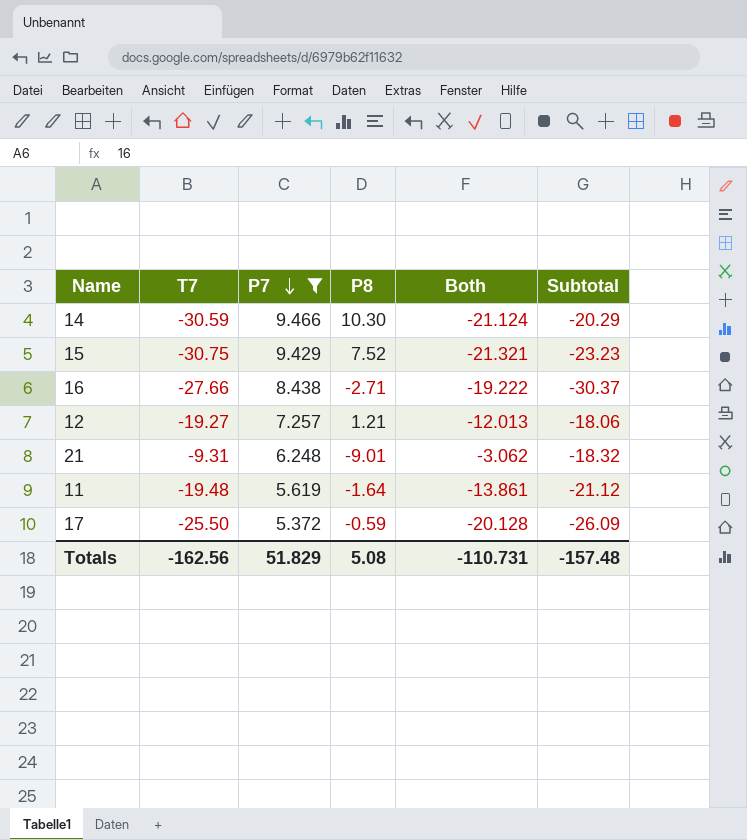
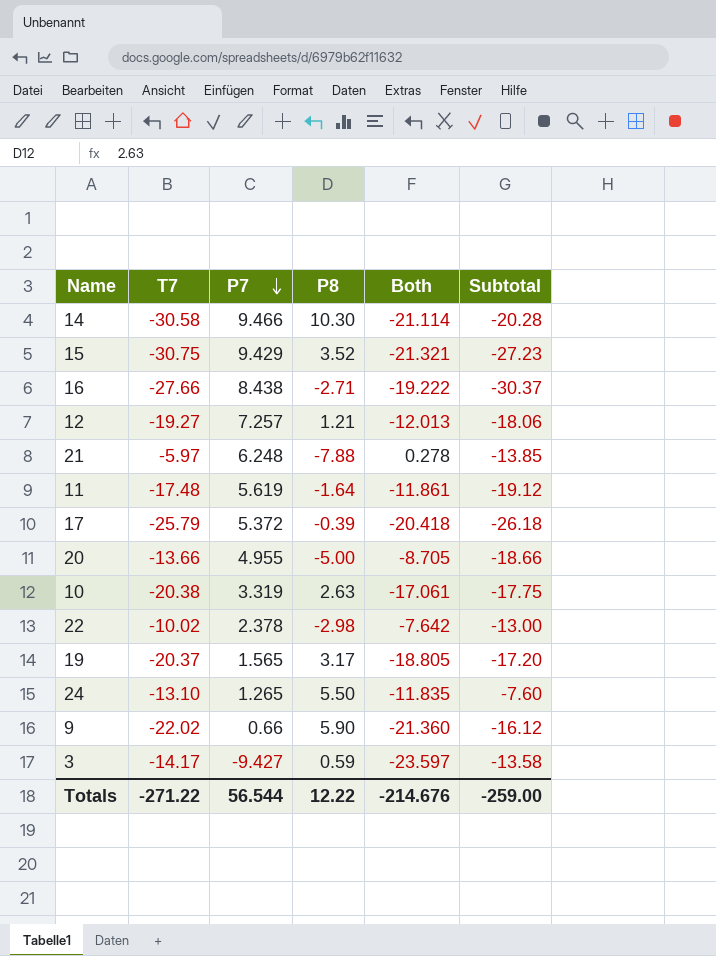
filter: P7 >= 5.372 -> none
14 | T7: -30.59 -> -30.58
14 | Both: -21.124 -> -21.114
14 | Subtotal: -20.29 -> -20.28
15 | P8: 7.52 -> 3.52
15 | Subtotal: -23.23 -> -27.23
21 | T7: -9.31 -> -5.97
21 | P8: -9.01 -> -7.88
21 | Both: -3.062 -> 0.278
21 | Subtotal: -18.32 -> -13.85
11 | T7: -19.48 -> -17.48
11 | Both: -13.861 -> -11.861
11 | Subtotal: -21.12 -> -19.12
17 | T7: -25.50 -> -25.79
17 | P8: -0.59 -> -0.39
17 | Both: -20.128 -> -20.418
17 | Subtotal: -26.09 -> -26.18
Totals | T7: -162.56 -> -271.22
Totals | P7: 51.829 -> 56.544
Totals | P8: 5.08 -> 12.22
Totals | Both: -110.731 -> -214.676
Totals | Subtotal: -157.48 -> -259.00

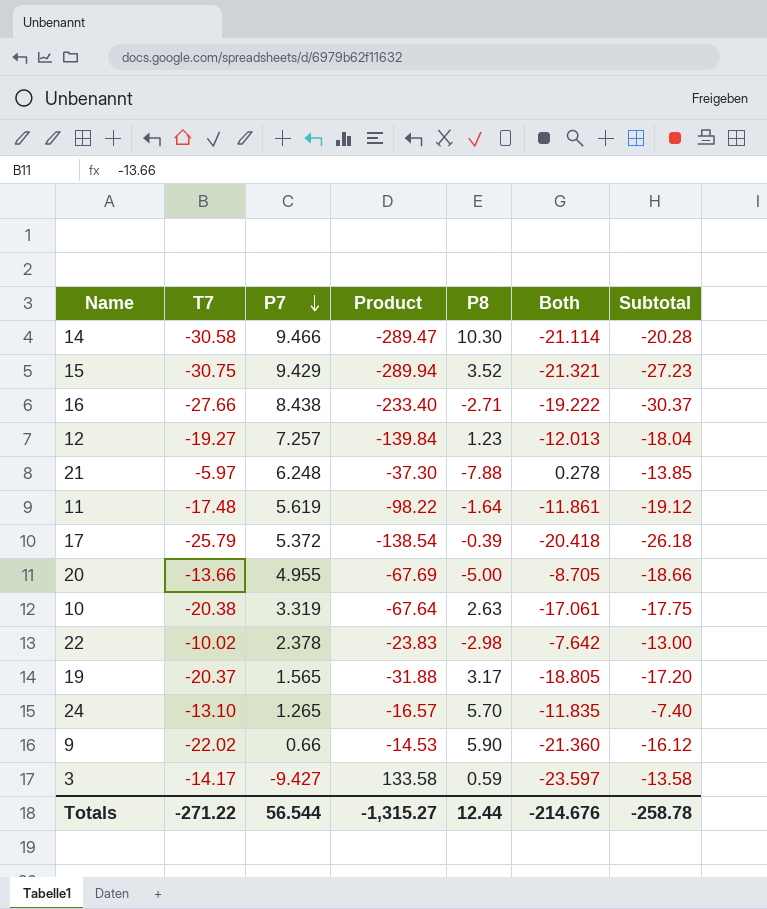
column Product | formula: none -> [T7] * [P7]
12 | P8: 1.21 -> 1.23
12 | Subtotal: -18.06 -> -18.04
24 | P8: 5.50 -> 5.70
24 | Subtotal: -7.60 -> -7.40
Totals | P8: 12.22 -> 12.44
Totals | Subtotal: -259.00 -> -258.78

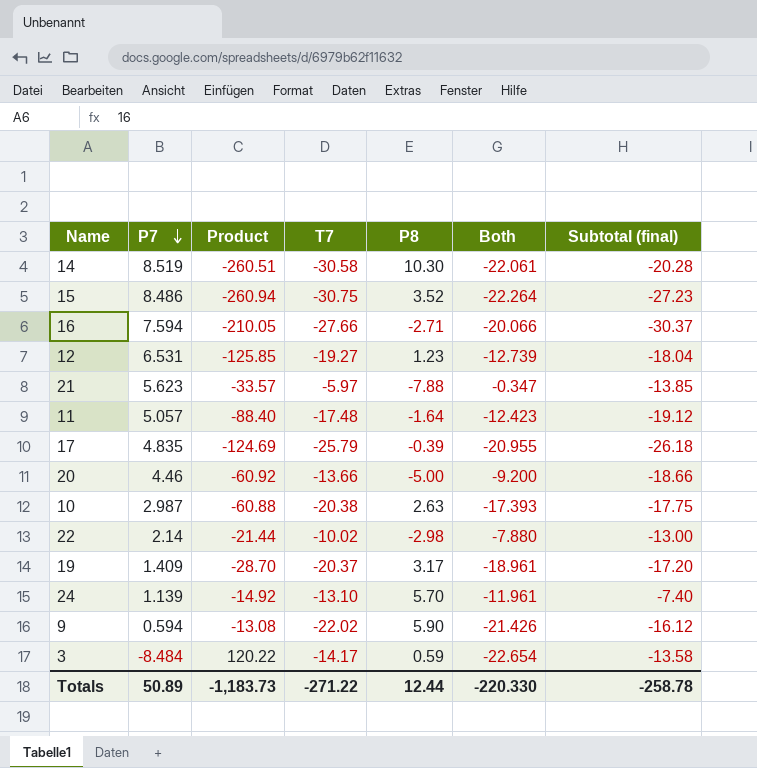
column T7 | position: 2 -> 4
column name: Subtotal -> Subtotal (final)
14 | P7: 9.466 -> 8.519
14 | Product: -289.47 -> -260.51
14 | Both: -21.114 -> -22.061
15 | P7: 9.429 -> 8.486
15 | Product: -289.94 -> -260.94
15 | Both: -21.321 -> -22.264
16 | P7: 8.438 -> 7.594
16 | Product: -233.40 -> -210.05
16 | Both: -19.222 -> -20.066
12 | P7: 7.257 -> 6.531
12 | Product: -139.84 -> -125.85
12 | Both: -12.013 -> -12.739
21 | P7: 6.248 -> 5.623
21 | Product: -37.30 -> -33.57
21 | Both: 0.278 -> -0.347
11 | P7: 5.619 -> 5.057
11 | Product: -98.22 -> -88.40
11 | Both: -11.861 -> -12.423
17 | P7: 5.372 -> 4.835
17 | Product: -138.54 -> -124.69
17 | Both: -20.418 -> -20.955
20 | P7: 4.955 -> 4.46
20 | Product: -67.69 -> -60.92
20 | Both: -8.705 -> -9.200
10 | P7: 3.319 -> 2.987
10 | Product: -67.64 -> -60.88
10 | Both: -17.061 -> -17.393
22 | P7: 2.378 -> 2.14
22 | Product: -23.83 -> -21.44
22 | Both: -7.642 -> -7.880
19 | P7: 1.565 -> 1.409
19 | Product: -31.88 -> -28.70
19 | Both: -18.805 -> -18.961
24 | P7: 1.265 -> 1.139
24 | Product: -16.57 -> -14.92
24 | Both: -11.835 -> -11.961
9 | P7: 0.66 -> 0.594
9 | Product: -14.53 -> -13.08
9 | Both: -21.360 -> -21.426
3 | P7: -9.427 -> -8.484
3 | Product: 133.58 -> 120.22
3 | Both: -23.597 -> -22.654
Totals | P7: 56.544 -> 50.89
Totals | Product: -1,315.27 -> -1,183.73
Totals | Both: -214.676 -> -220.330

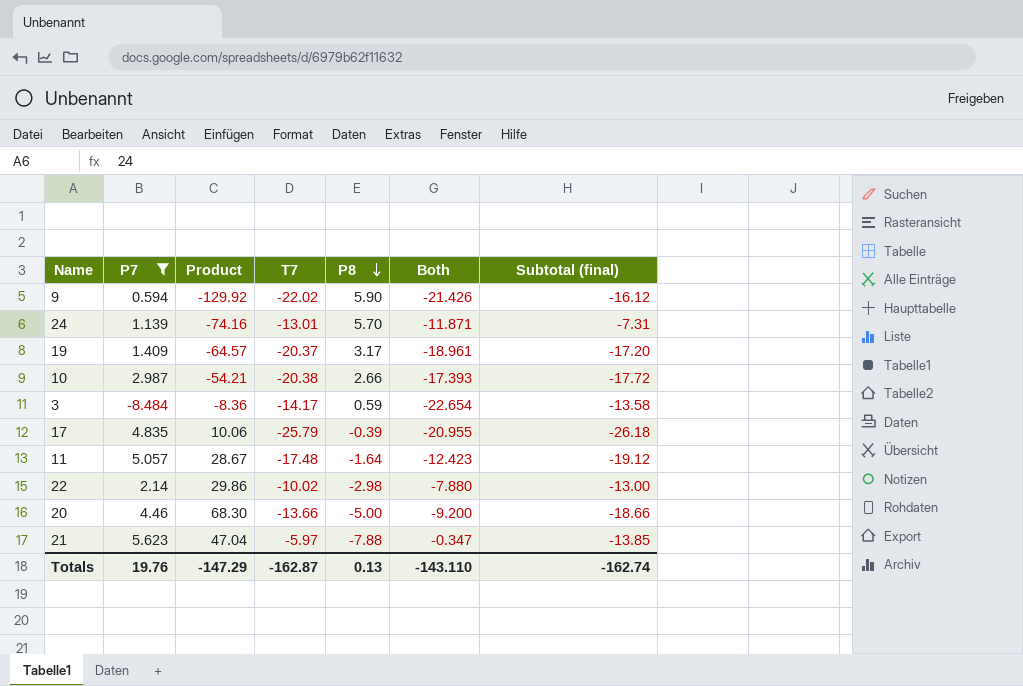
filter: none -> P7 <= 5.623
row order: P7 descending -> P8 descending
column Product | formula: [P7] * [T7] -> [T7] * [P8]
24 | T7: -13.10 -> -13.01
24 | Both: -11.961 -> -11.871
24 | Subtotal (final): -7.40 -> -7.31
10 | P8: 2.63 -> 2.66
10 | Subtotal (final): -17.75 -> -17.72
Totals | P7: 50.89 -> 19.76
Totals | Product: -1,183.73 -> -147.29
Totals | T7: -271.22 -> -162.87
Totals | P8: 12.44 -> 0.13
Totals | Both: -220.330 -> -143.110
Totals | Subtotal (final): -258.78 -> -162.74

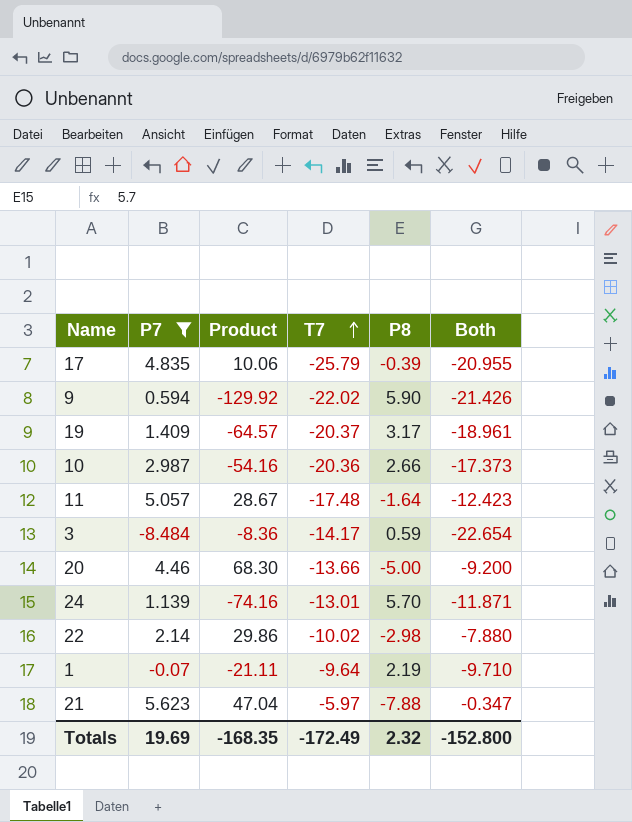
row order: P8 descending -> T7 ascending
column Subtotal (final) | formula: [T7] + [P8] -> none
10 | Product: -54.21 -> -54.16
10 | T7: -20.38 -> -20.36
10 | Both: -17.393 -> -17.373
row 1: none -> -0.07 | -21.11 | -9.64 | 2.19 | -9.710
Totals | P7: 19.76 -> 19.69
Totals | Product: -147.29 -> -168.35
Totals | T7: -162.87 -> -172.49
Totals | P8: 0.13 -> 2.32
Totals | Both: -143.110 -> -152.800

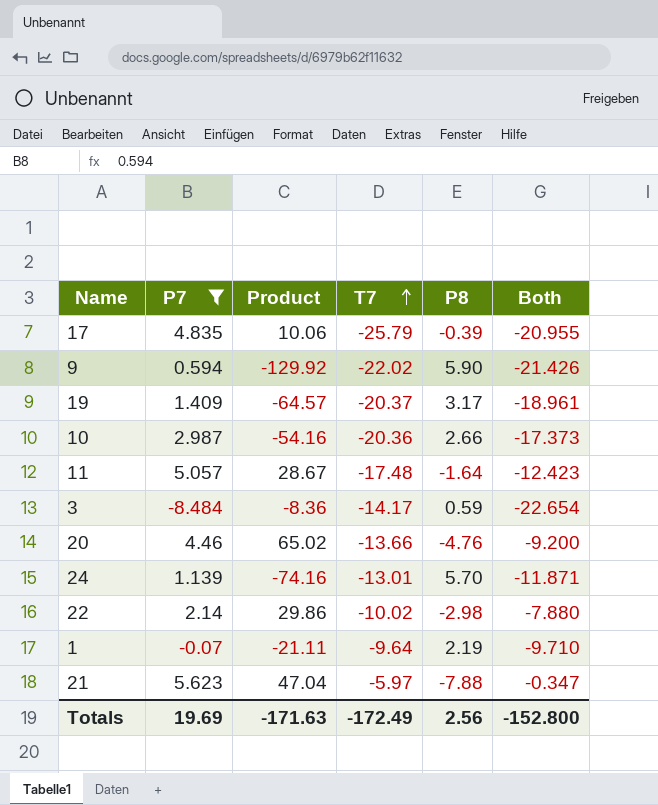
20 | Product: 68.30 -> 65.02
20 | P8: -5.00 -> -4.76
Totals | Product: -168.35 -> -171.63
Totals | P8: 2.32 -> 2.56

